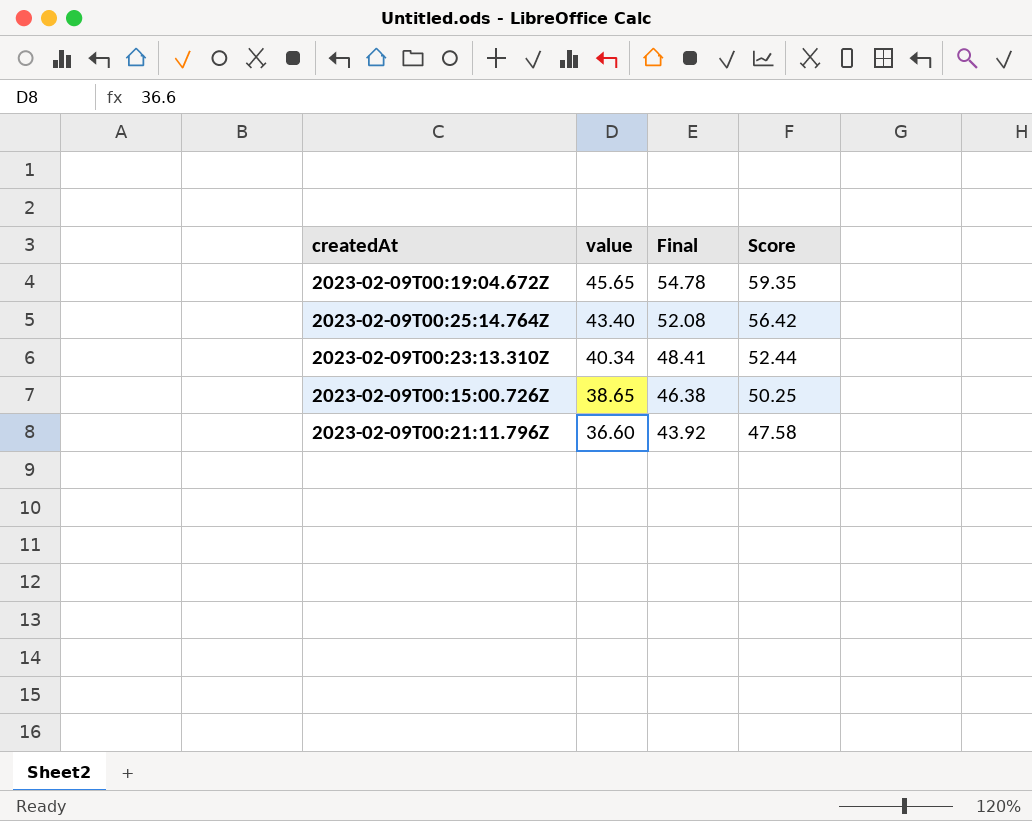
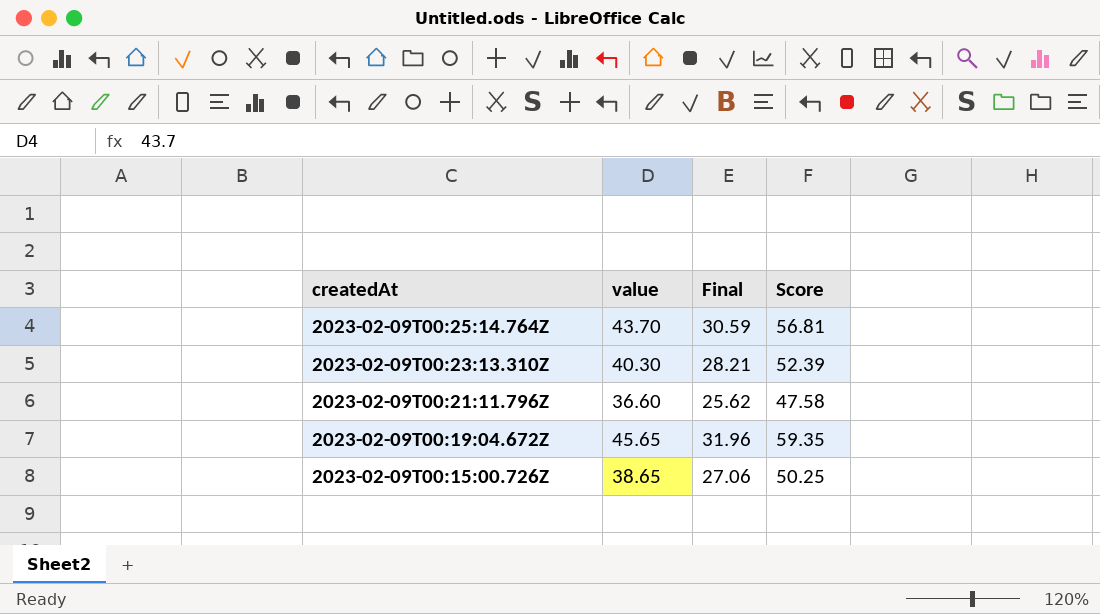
row order: value descending -> createdAt descending
column Final | formula: [value] * 1.2 -> [value] * 0.7
2023-02-09T00:25:14.764Z | value: 43.40 -> 43.70
2023-02-09T00:25:14.764Z | Score: 56.42 -> 56.81
2023-02-09T00:23:13.310Z | value: 40.34 -> 40.30
2023-02-09T00:23:13.310Z | Score: 52.44 -> 52.39

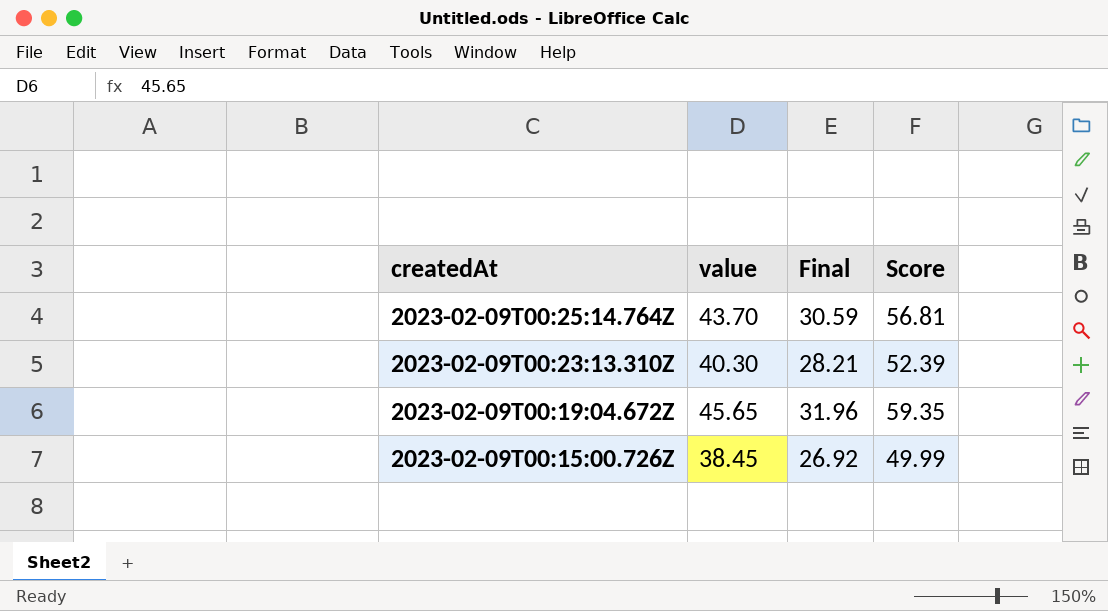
row 2023-02-09T00:21:11.796Z: 36.60 | 25.62 | 47.58 -> none
2023-02-09T00:15:00.726Z | value: 38.65 -> 38.45
2023-02-09T00:15:00.726Z | Final: 27.06 -> 26.92
2023-02-09T00:15:00.726Z | Score: 50.25 -> 49.99

